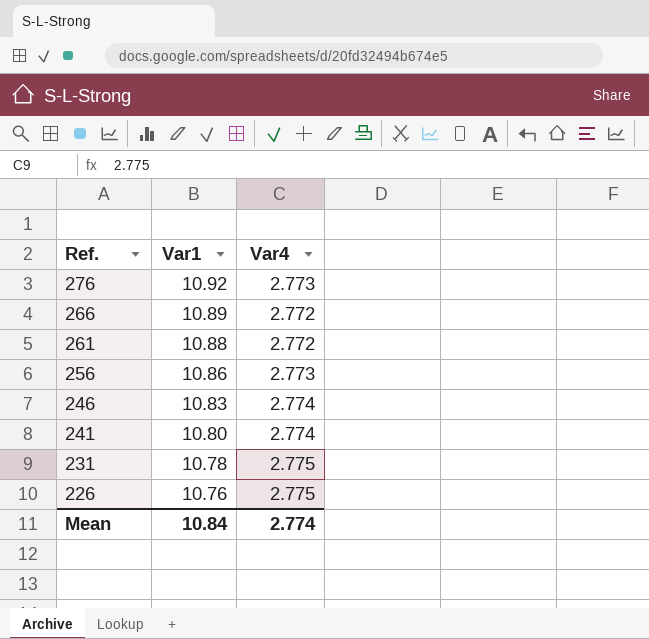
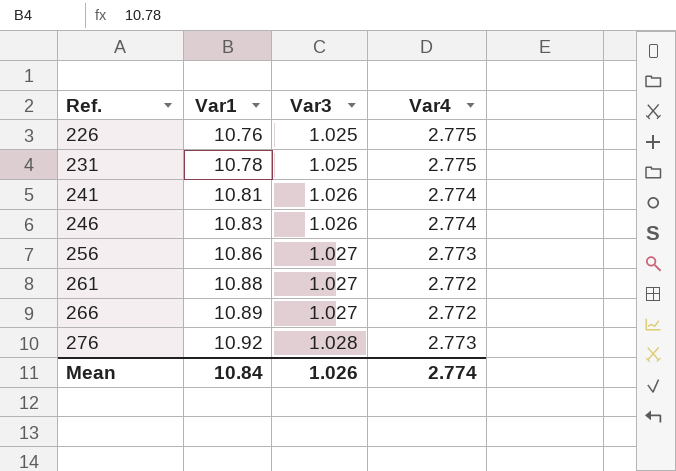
row order: Ref. descending -> Ref. ascending
column Var3 | position: none -> 3
241 | Var1: 10.80 -> 10.81

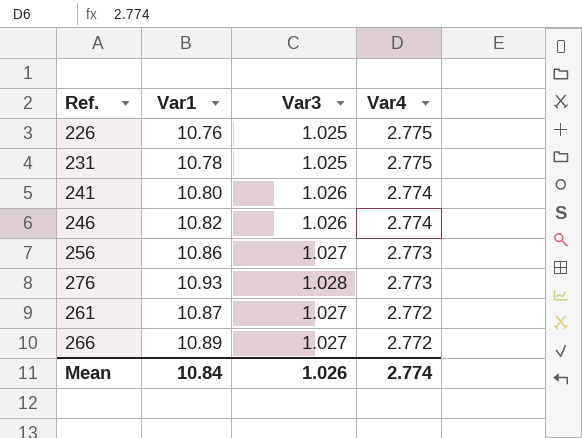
row order: Ref. ascending -> Var4 descending
241 | Var1: 10.81 -> 10.80
246 | Var1: 10.83 -> 10.82
276 | Var1: 10.92 -> 10.93
261 | Var1: 10.88 -> 10.87

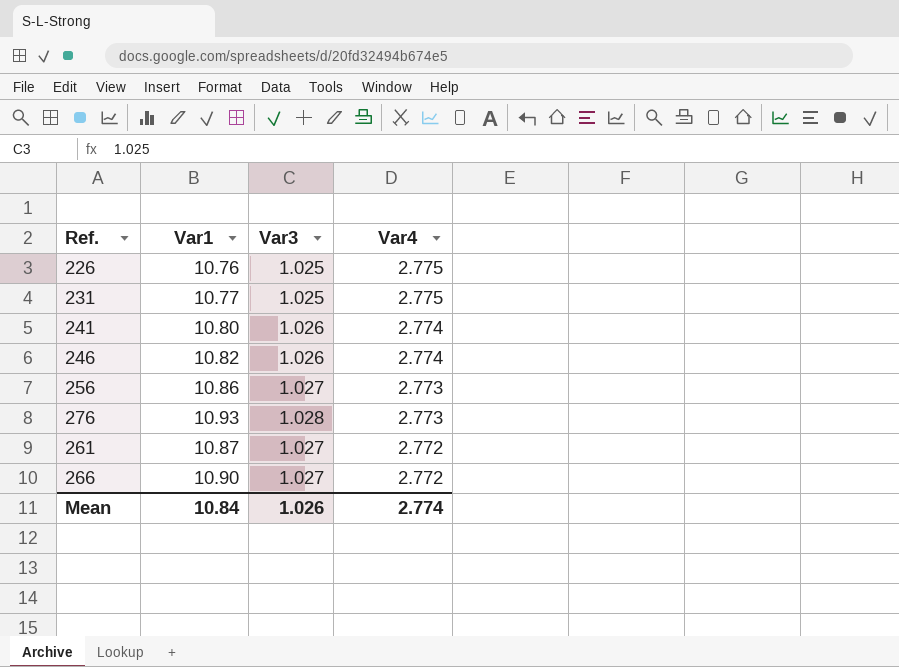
231 | Var1: 10.78 -> 10.77
266 | Var1: 10.89 -> 10.90

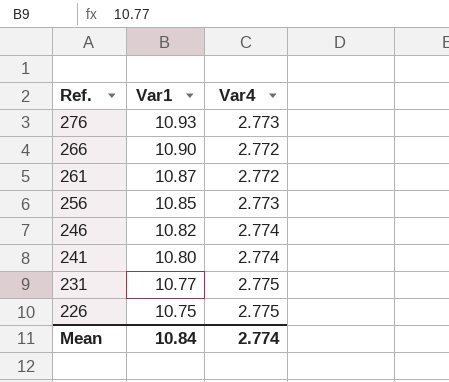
row order: Var4 descending -> Ref. descending
column Var3 | position: 3 -> none
256 | Var1: 10.86 -> 10.85
226 | Var1: 10.76 -> 10.75

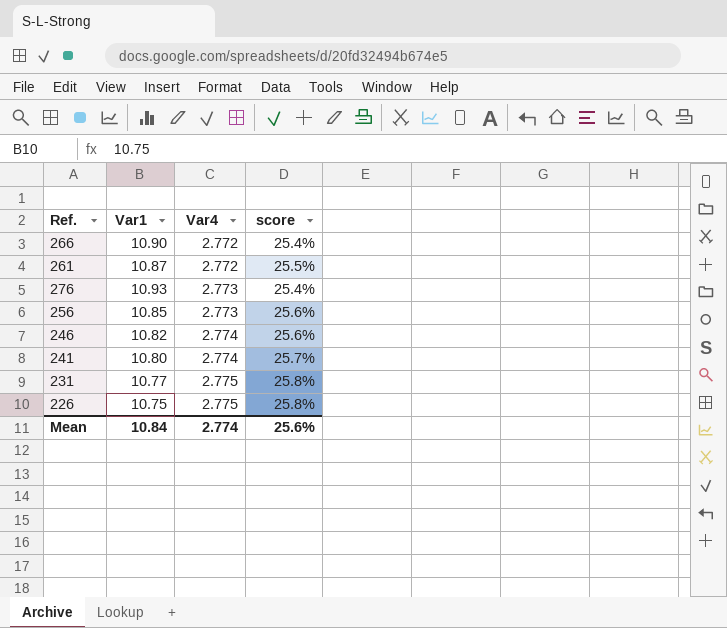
row order: Ref. descending -> Var4 ascending
column score | formula: none -> [Var4] / [Var1]

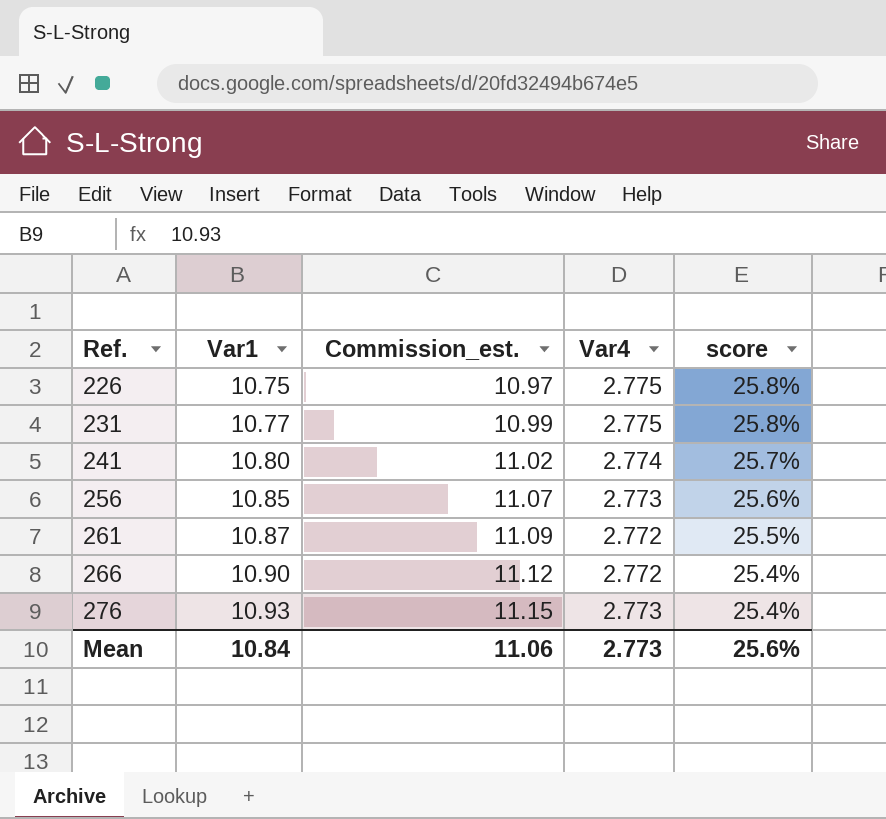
row order: Var4 ascending -> Ref. ascending
column Commission_est. | formula: none -> [Var1] * 1.02
row 246: 10.82 | 2.774 | 25.6% -> none
Mean | Var4: 2.774 -> 2.773

